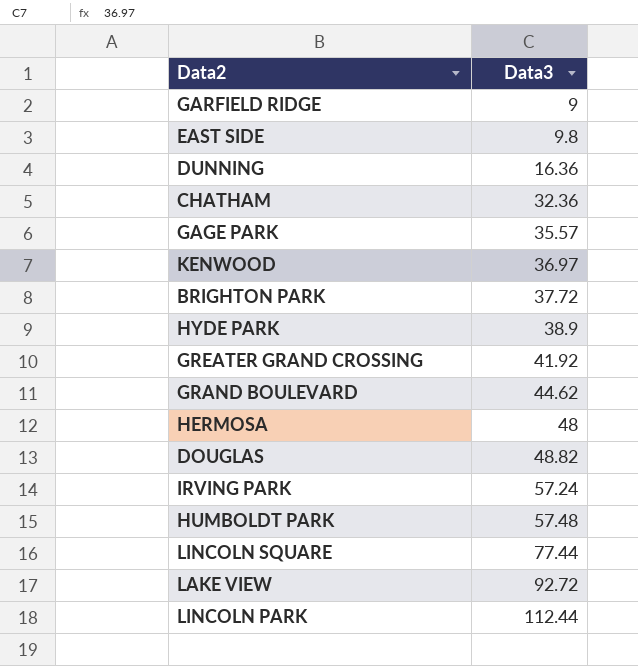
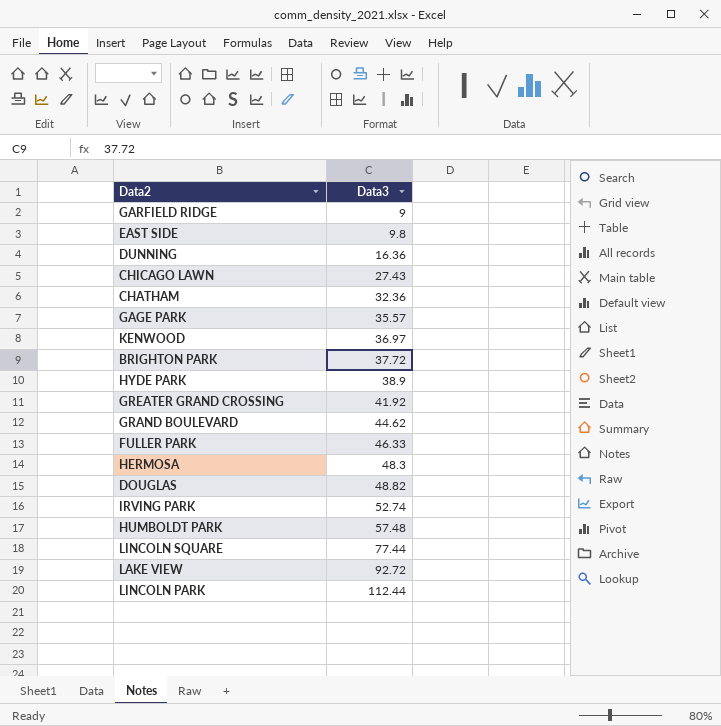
row CHICAGO LAWN: none -> 27.43
row FULLER PARK: none -> 46.33
HERMOSA | Data3: 48 -> 48.3
IRVING PARK | Data3: 57.24 -> 52.74

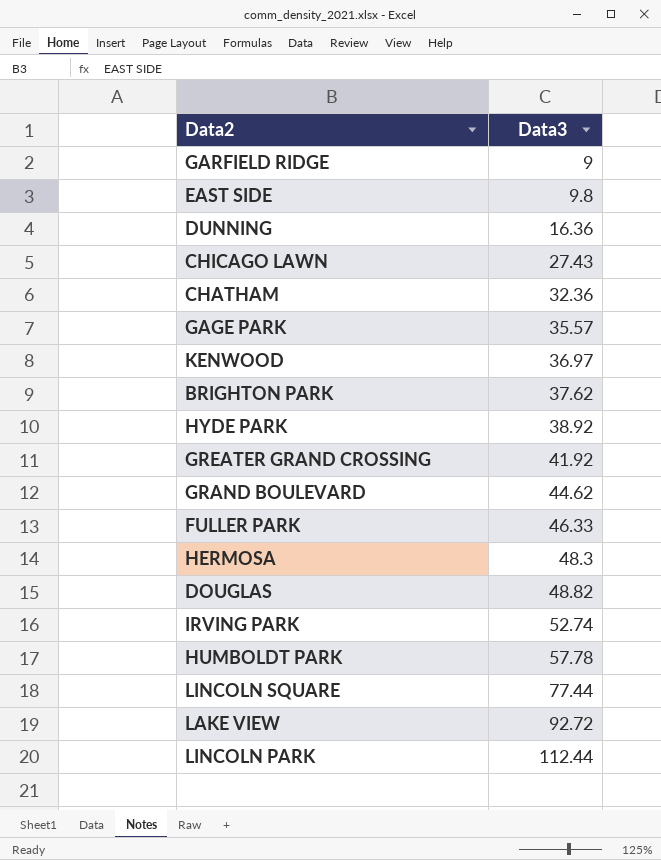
BRIGHTON PARK | Data3: 37.72 -> 37.62
HYDE PARK | Data3: 38.9 -> 38.92
HUMBOLDT PARK | Data3: 57.48 -> 57.78

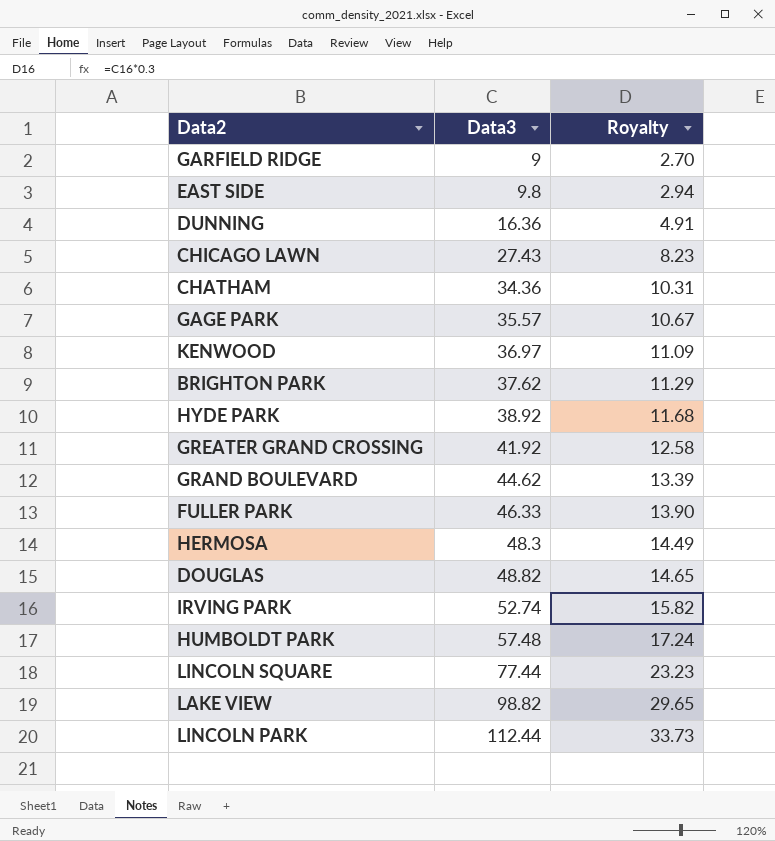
column Royalty | formula: none -> [Data3] * 0.3
CHATHAM | Data3: 32.36 -> 34.36
HUMBOLDT PARK | Data3: 57.78 -> 57.48
LAKE VIEW | Data3: 92.72 -> 98.82

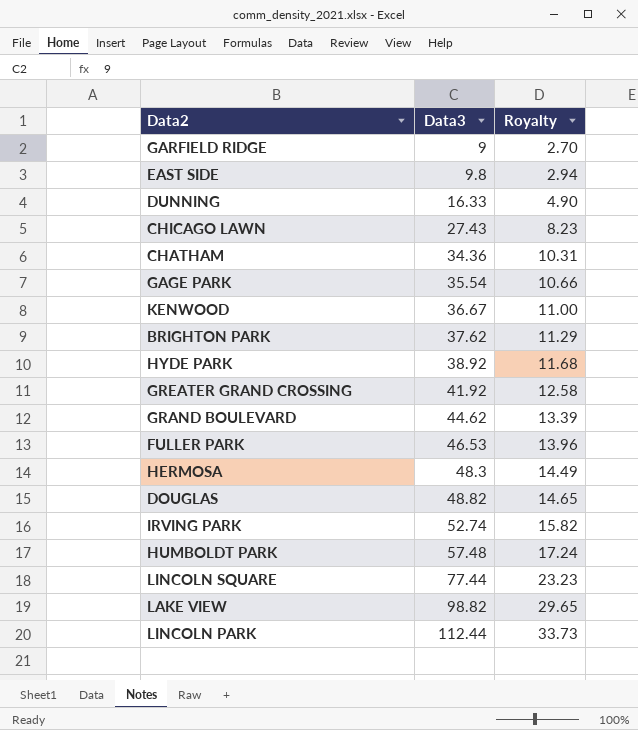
DUNNING | Data3: 16.36 -> 16.33
DUNNING | Royalty: 4.91 -> 4.90
GAGE PARK | Data3: 35.57 -> 35.54
GAGE PARK | Royalty: 10.67 -> 10.66
KENWOOD | Data3: 36.97 -> 36.67
KENWOOD | Royalty: 11.09 -> 11.00
FULLER PARK | Data3: 46.33 -> 46.53
FULLER PARK | Royalty: 13.90 -> 13.96

